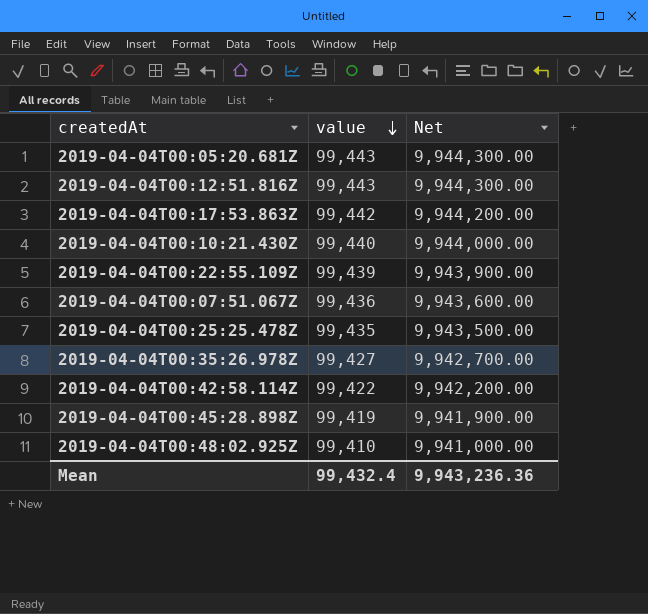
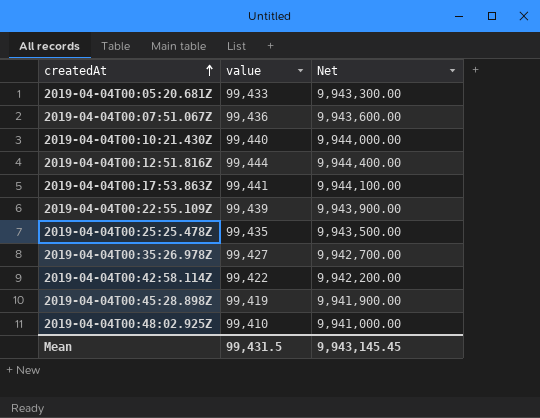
row order: value descending -> createdAt ascending
2019-04-04T00:05:20.681Z | value: 99,443 -> 99,433
2019-04-04T00:05:20.681Z | Net: 9,944,300.00 -> 9,943,300.00
2019-04-04T00:12:51.816Z | value: 99,443 -> 99,444
2019-04-04T00:12:51.816Z | Net: 9,944,300.00 -> 9,944,400.00
2019-04-04T00:17:53.863Z | value: 99,442 -> 99,441
2019-04-04T00:17:53.863Z | Net: 9,944,200.00 -> 9,944,100.00
Mean | value: 99,432.4 -> 99,431.5
Mean | Net: 9,943,236.36 -> 9,943,145.45

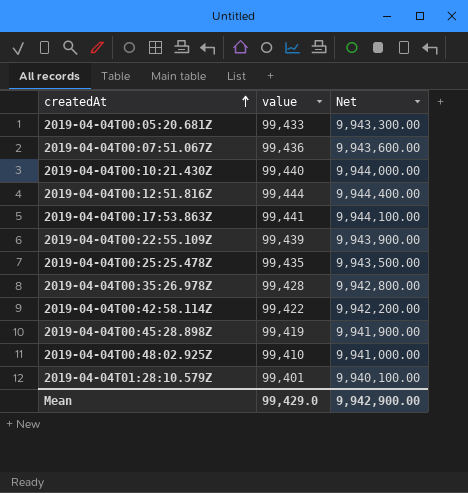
2019-04-04T00:35:26.978Z | value: 99,427 -> 99,428
2019-04-04T00:35:26.978Z | Net: 9,942,700.00 -> 9,942,800.00
row 2019-04-04T01:28:10.579Z: none -> 99,401 | 9,940,100.00
Mean | value: 99,431.5 -> 99,429.0
Mean | Net: 9,943,145.45 -> 9,942,900.00

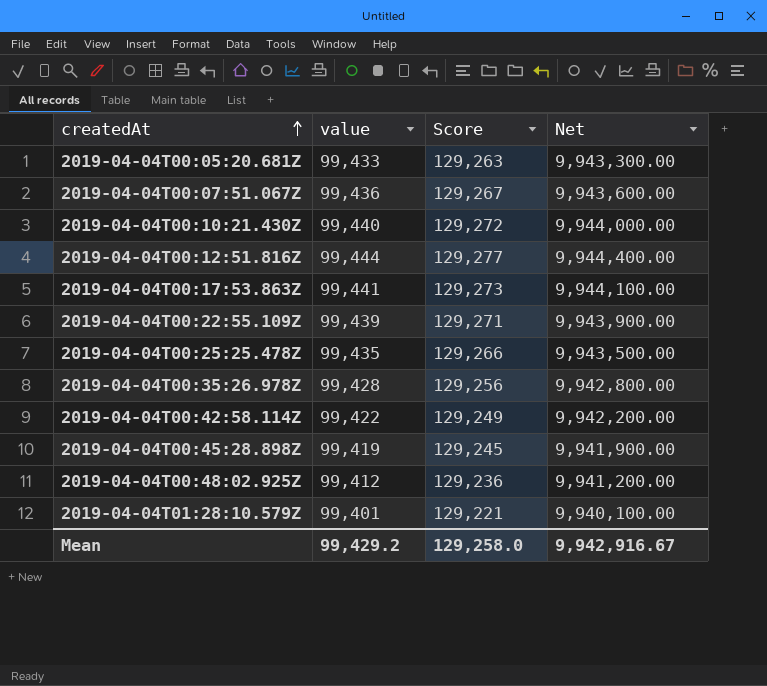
column Score | formula: none -> [value] * 1.3
2019-04-04T00:48:02.925Z | value: 99,410 -> 99,412
2019-04-04T00:48:02.925Z | Net: 9,941,000.00 -> 9,941,200.00
Mean | value: 99,429.0 -> 99,429.2
Mean | Net: 9,942,900.00 -> 9,942,916.67

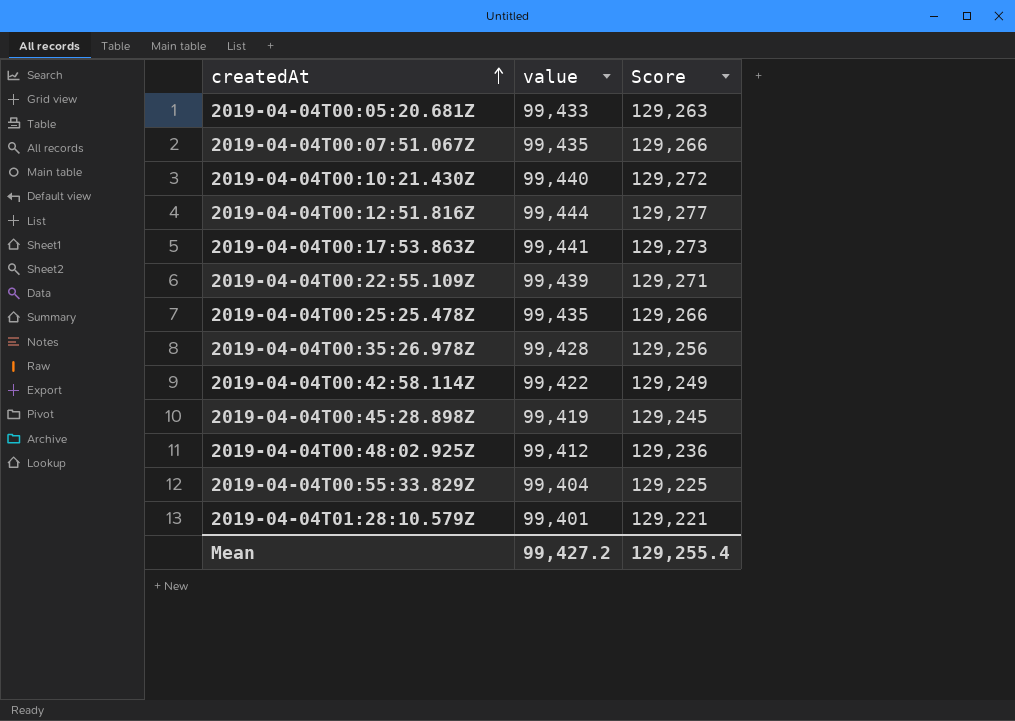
column Net | formula: [value] * 100 -> none
2019-04-04T00:07:51.067Z | value: 99,436 -> 99,435
2019-04-04T00:07:51.067Z | Score: 129,267 -> 129,266
row 2019-04-04T00:55:33.829Z: none -> 99,404 | 129,225
Mean | value: 99,429.2 -> 99,427.2
Mean | Score: 129,258.0 -> 129,255.4

